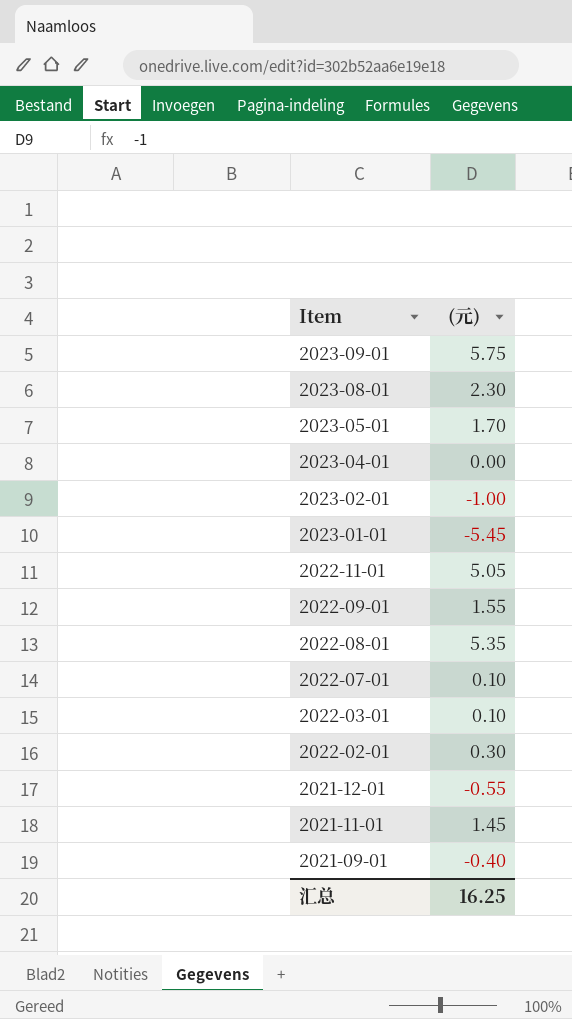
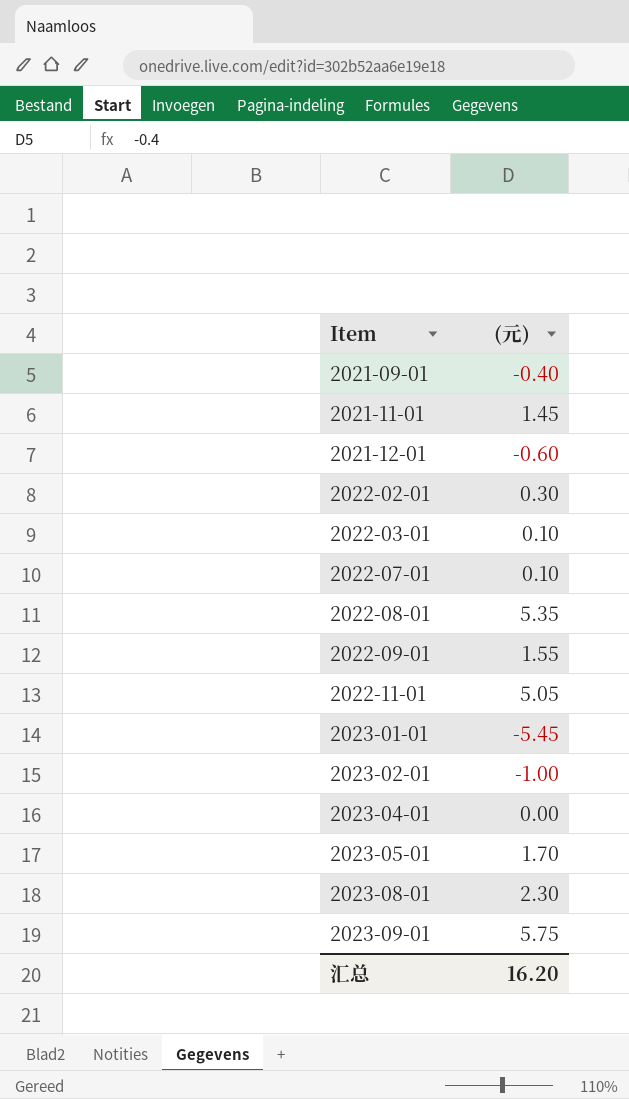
row order: Item descending -> Item ascending
2021-12-01 | (元): -0.55 -> -0.60
汇总 | (元): 16.25 -> 16.20

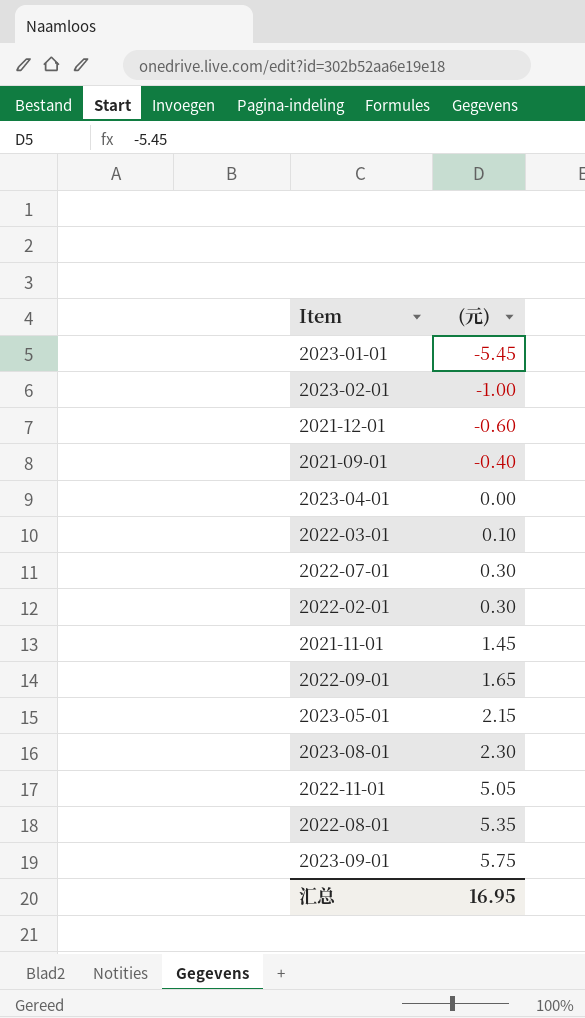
row order: Item ascending -> (元) ascending
2022-07-01 | (元): 0.10 -> 0.30
2022-09-01 | (元): 1.55 -> 1.65
2023-05-01 | (元): 1.70 -> 2.15
汇总 | (元): 16.20 -> 16.95

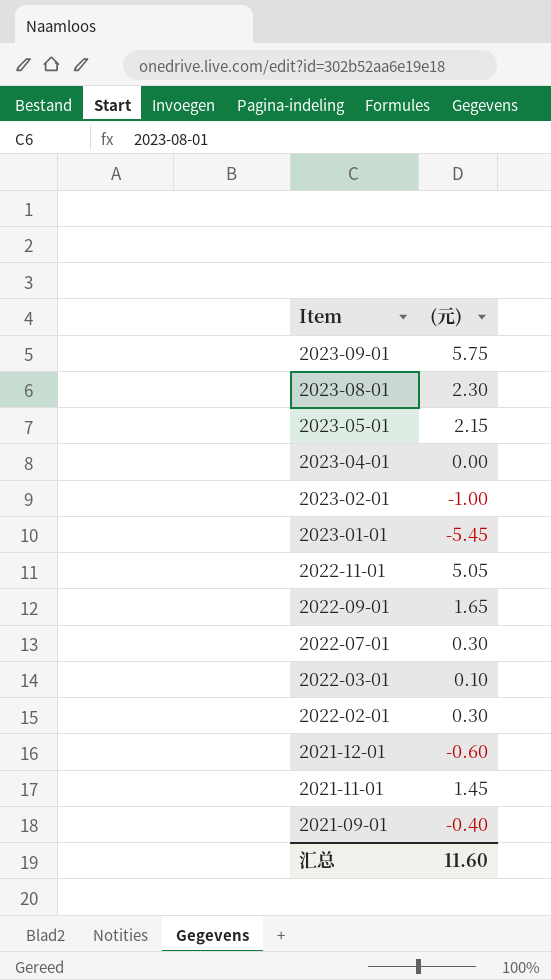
row order: (元) ascending -> Item descending
row 2022-08-01: 5.35 -> none
汇总 | (元): 16.95 -> 11.60

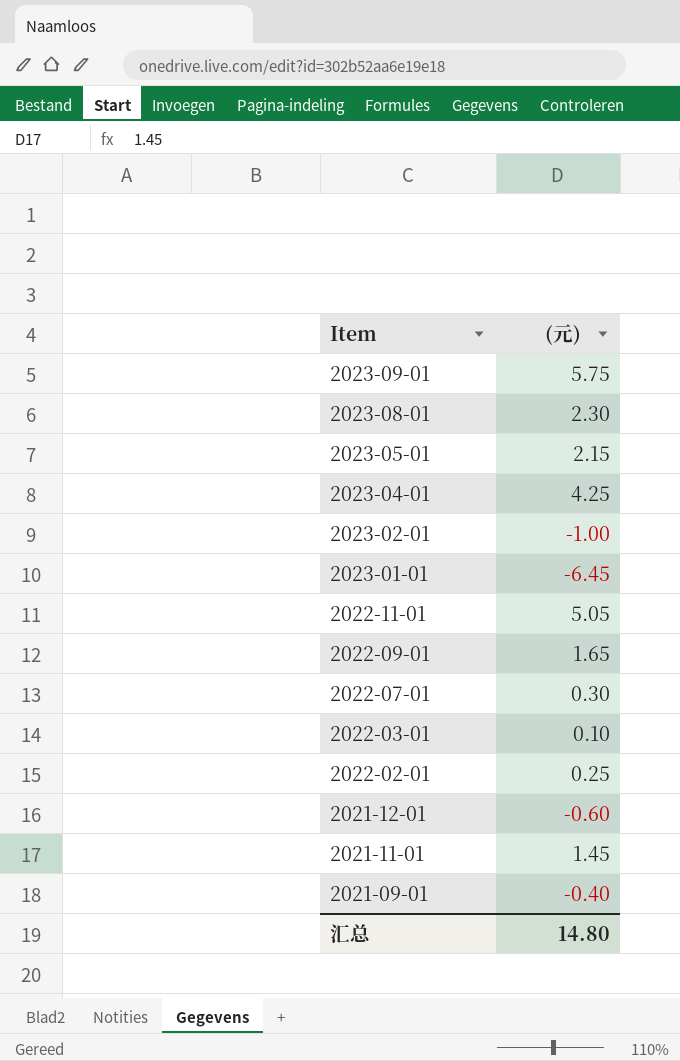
2023-04-01 | (元): 0.00 -> 4.25
2023-01-01 | (元): -5.45 -> -6.45
2022-02-01 | (元): 0.30 -> 0.25
汇总 | (元): 11.60 -> 14.80

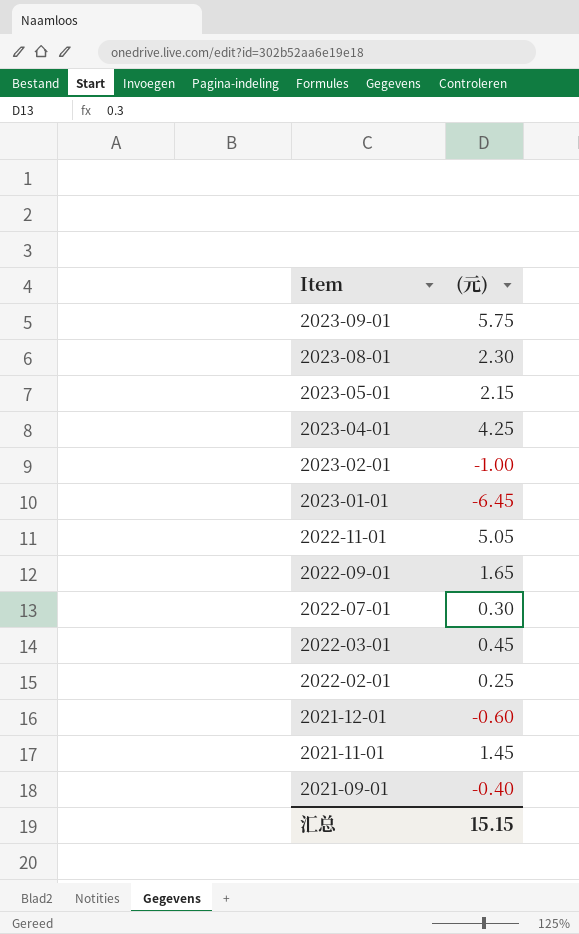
2022-03-01 | (元): 0.10 -> 0.45
汇总 | (元): 14.80 -> 15.15

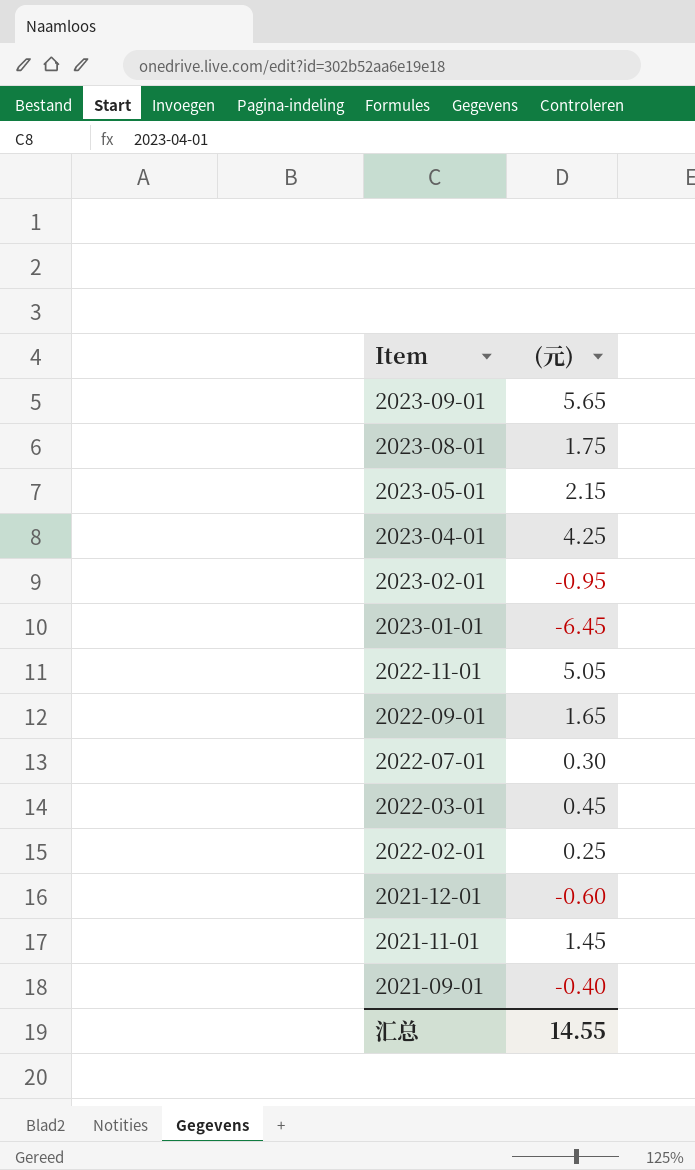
2023-09-01 | (元): 5.75 -> 5.65
2023-08-01 | (元): 2.30 -> 1.75
2023-02-01 | (元): -1.00 -> -0.95
汇总 | (元): 15.15 -> 14.55

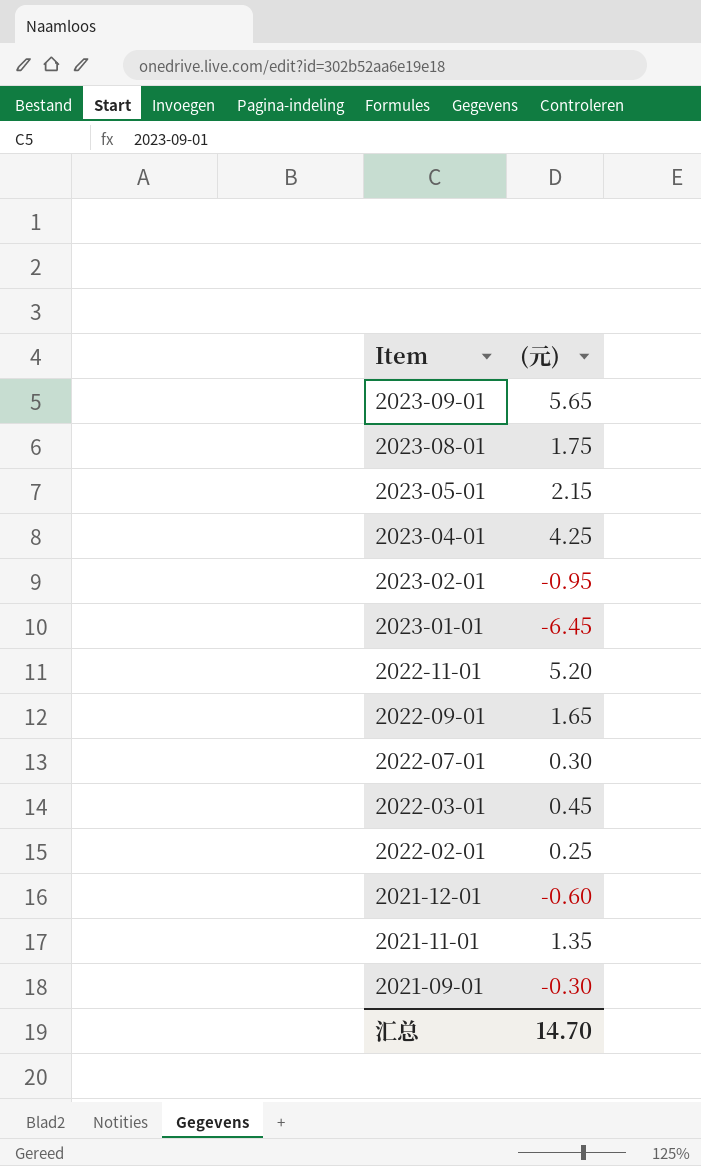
2022-11-01 | (元): 5.05 -> 5.20
2021-11-01 | (元): 1.45 -> 1.35
2021-09-01 | (元): -0.40 -> -0.30
汇总 | (元): 14.55 -> 14.70

